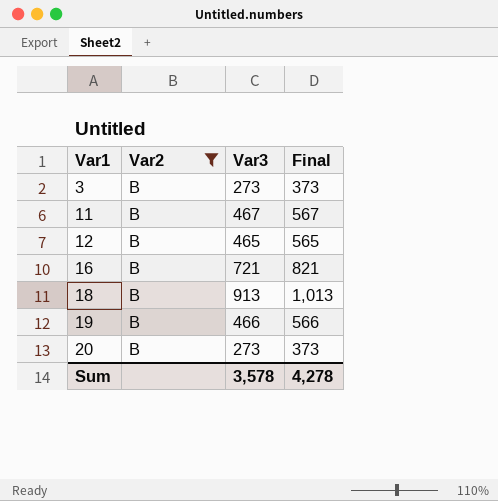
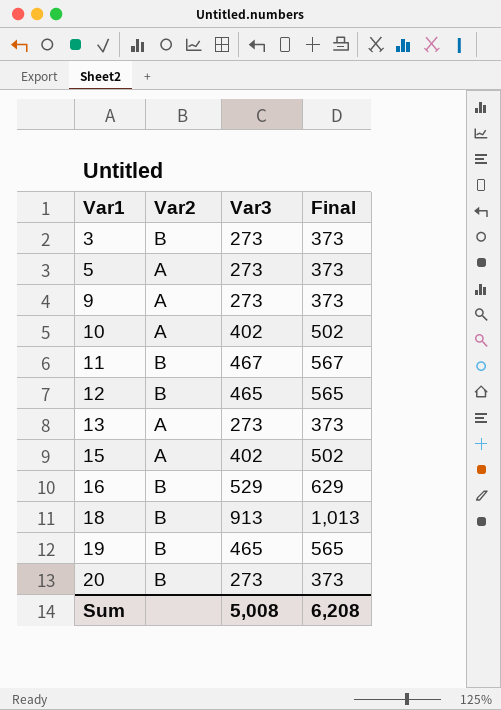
filter: Var2 = B -> none
16 | Var3: 721 -> 529
16 | Final: 821 -> 629
19 | Var3: 466 -> 465
19 | Final: 566 -> 565
Sum | Var3: 3,578 -> 5,008
Sum | Final: 4,278 -> 6,208

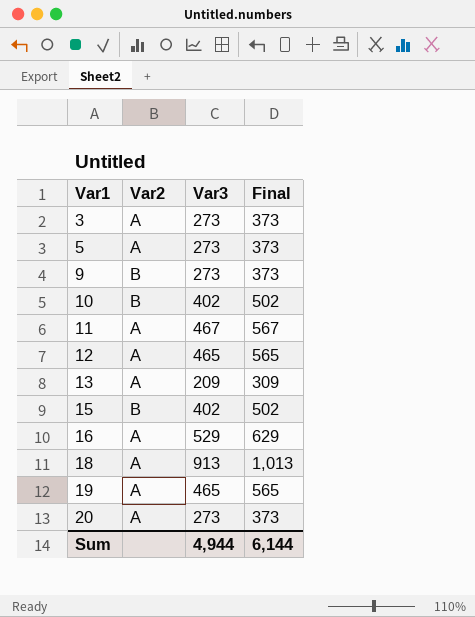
3 | Var2: B -> A
9 | Var2: A -> B
10 | Var2: A -> B
11 | Var2: B -> A
12 | Var2: B -> A
13 | Var3: 273 -> 209
13 | Final: 373 -> 309
15 | Var2: A -> B
16 | Var2: B -> A
18 | Var2: B -> A
19 | Var2: B -> A
20 | Var2: B -> A
Sum | Var3: 5,008 -> 4,944
Sum | Final: 6,208 -> 6,144

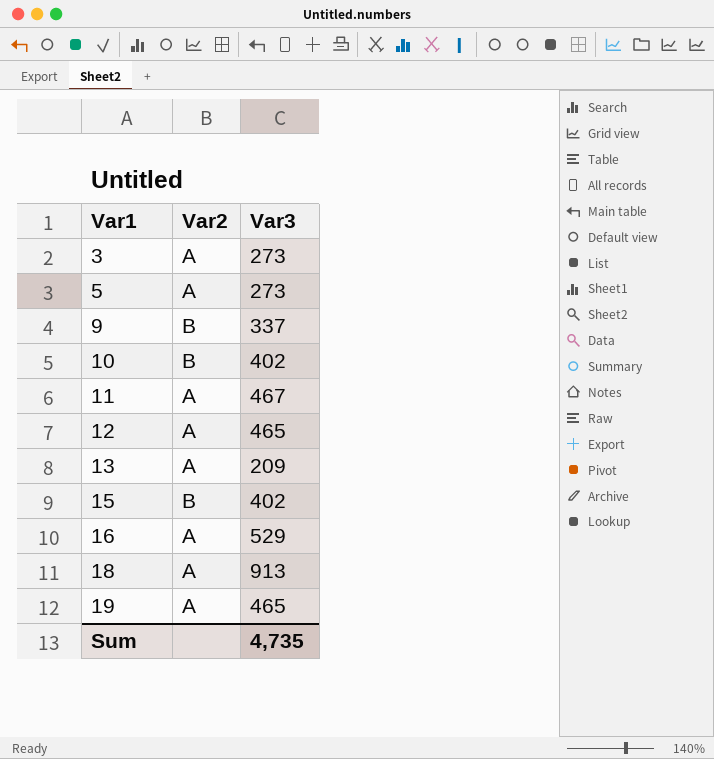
column Final | formula: [Var3] + 100 -> none
row 20: A | 273 | 373 -> none
9 | Var3: 273 -> 337
Sum | Var3: 4,944 -> 4,735

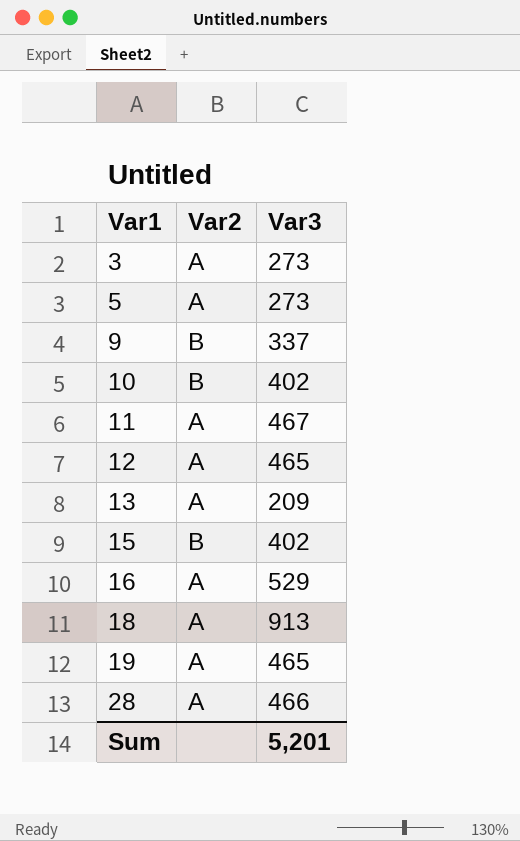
row 28: none -> A | 466
Sum | Var3: 4,735 -> 5,201

